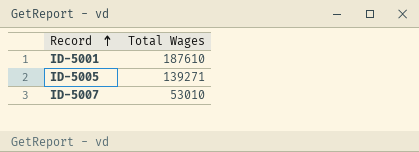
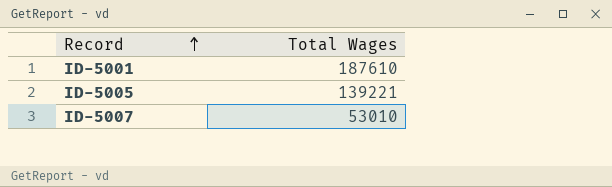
ID-5005 | Total Wages: 139271 -> 139221

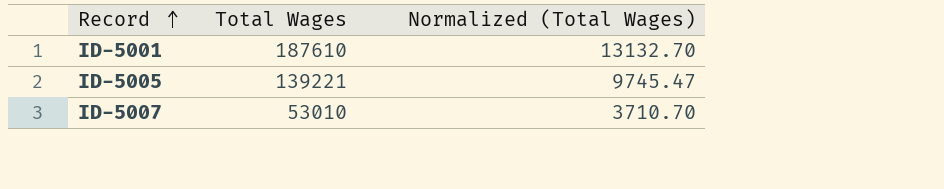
column Normalized (Total Wages) | formula: none -> [Total Wages] * 0.07

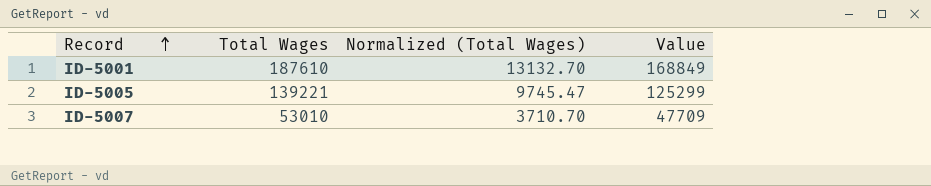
column Value | formula: none -> [Total Wages] * 0.9

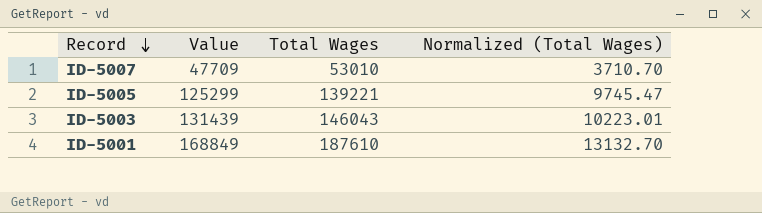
row order: Record ascending -> Record descending
column Value | position: 4 -> 2
row ID-5003: none -> 131439 | 146043 | 10223.01

